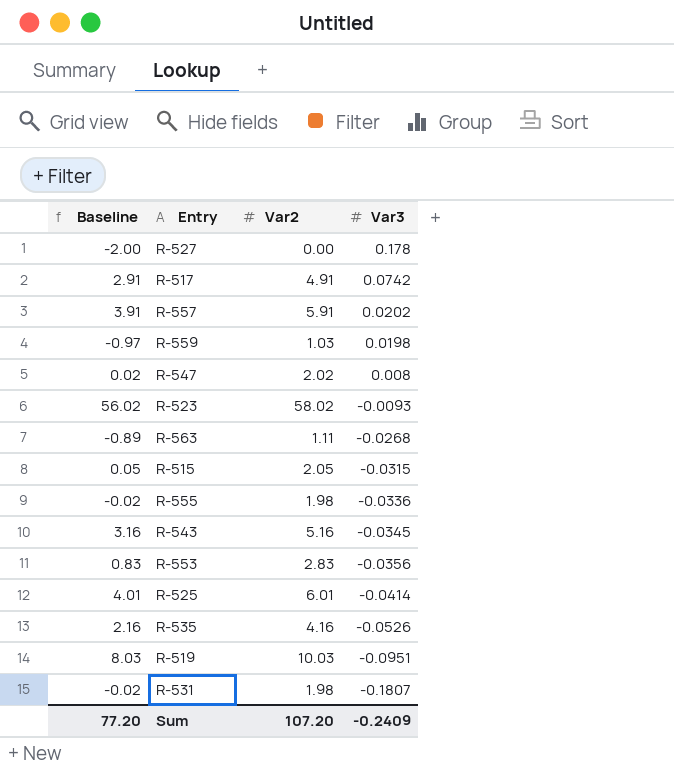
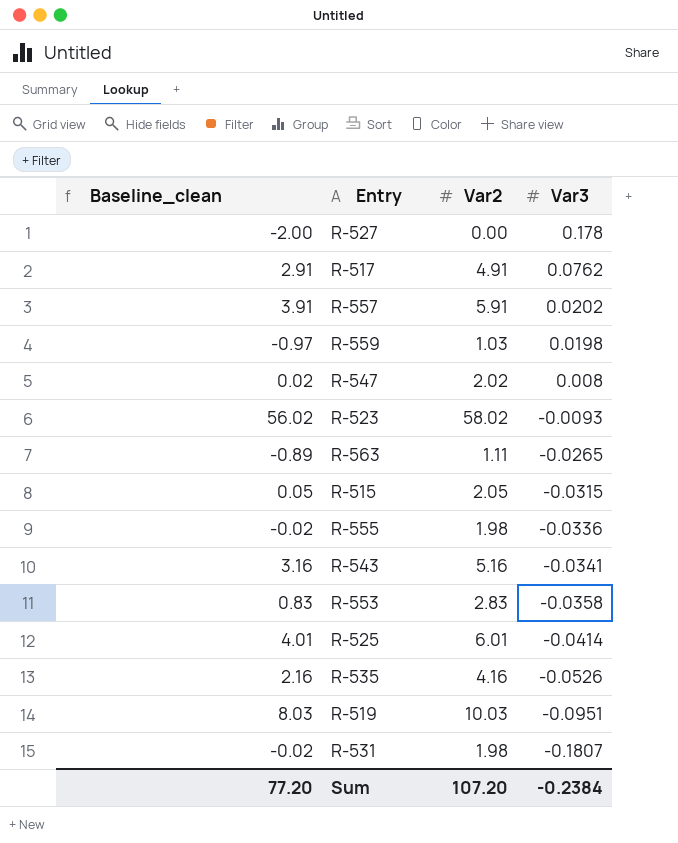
column name: Baseline -> Baseline_clean
R-517 | Var3: 0.0742 -> 0.0762
R-563 | Var3: -0.0268 -> -0.0265
R-543 | Var3: -0.0345 -> -0.0341
R-553 | Var3: -0.0356 -> -0.0358
Sum | Var3: -0.2409 -> -0.2384

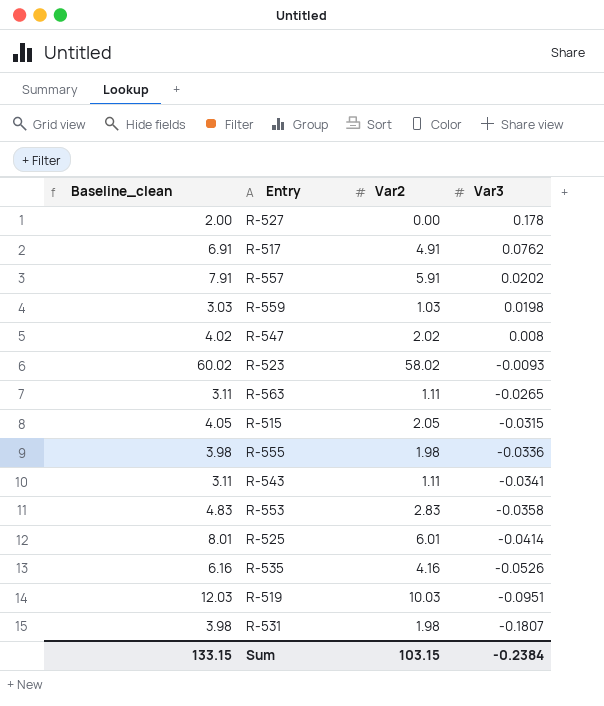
column Baseline_clean | formula: [Var2] - 2 -> [Var2] + 2
R-543 | Var2: 5.16 -> 1.11
Sum | Baseline_clean: 77.20 -> 133.15
Sum | Var2: 107.20 -> 103.15

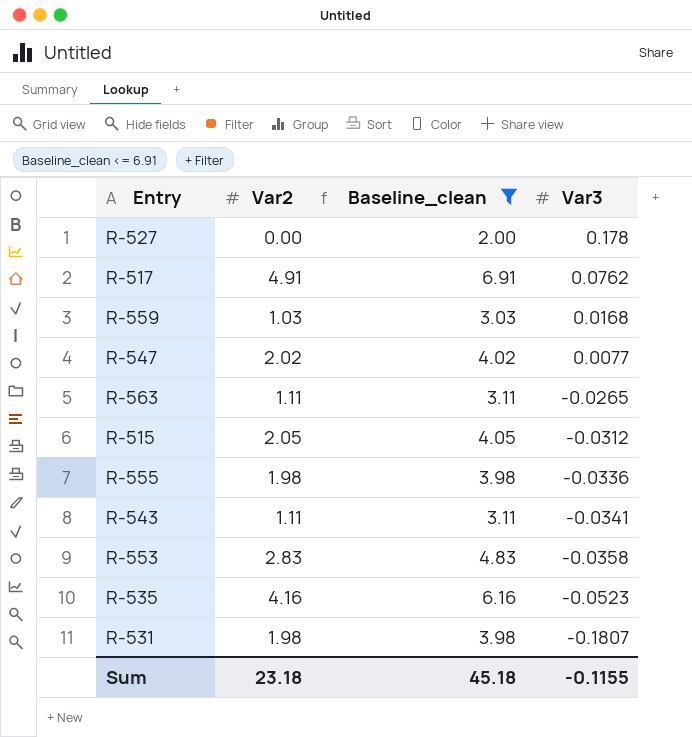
filter: none -> Baseline_clean <= 6.91
column Baseline_clean | position: 1 -> 3
R-559 | Var3: 0.0198 -> 0.0168
R-547 | Var3: 0.008 -> 0.0077
R-515 | Var3: -0.0315 -> -0.0312
R-535 | Var3: -0.0526 -> -0.0523
Sum | Var2: 103.15 -> 23.18
Sum | Baseline_clean: 133.15 -> 45.18
Sum | Var3: -0.2384 -> -0.1155

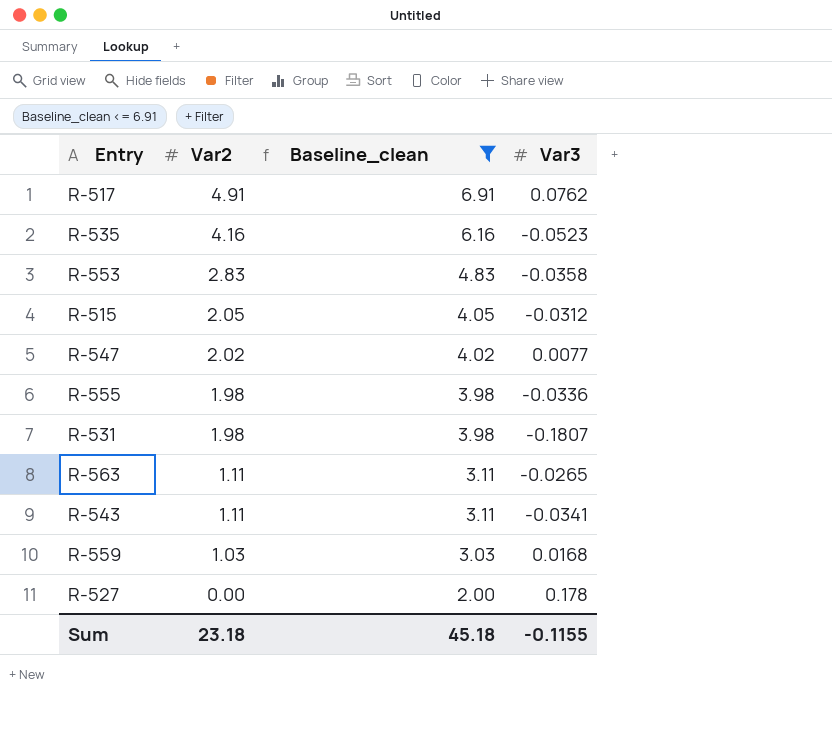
row order: Var3 descending -> Var2 descending

